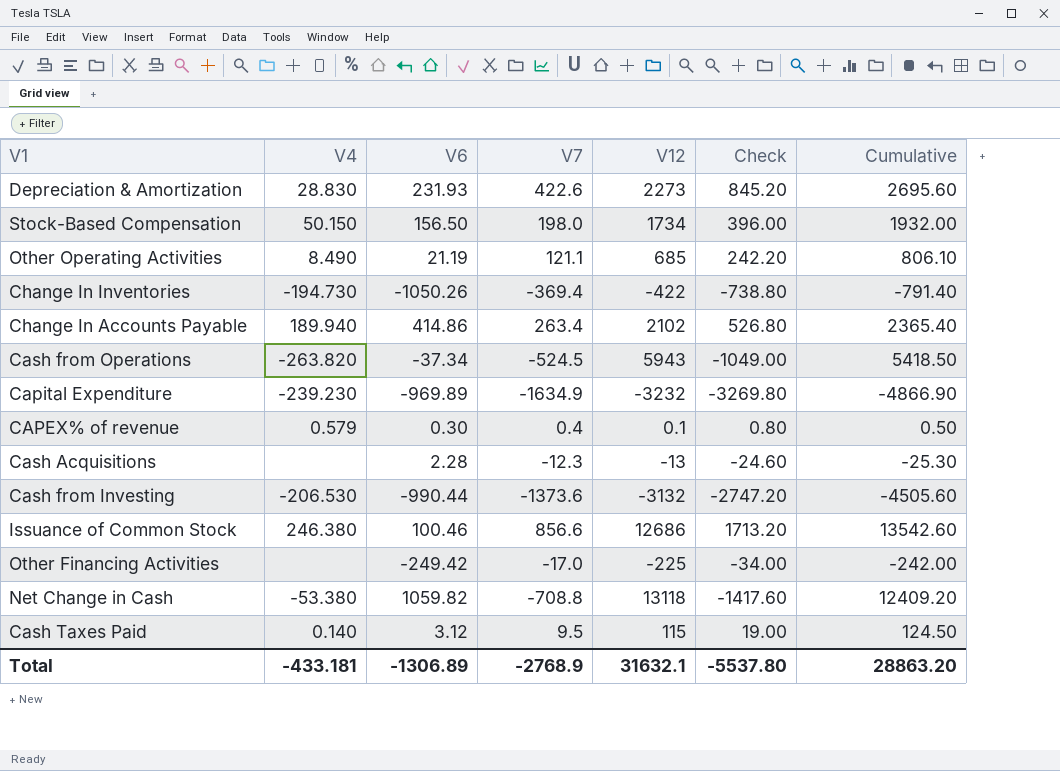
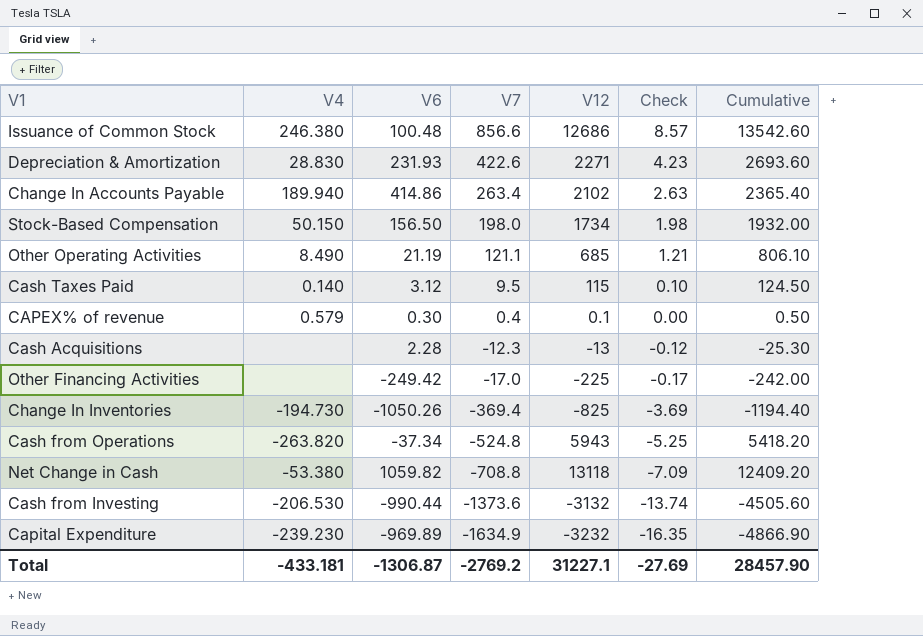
row order: none -> V7 descending
column Check | formula: [V7] * 2 -> [V7] * 0.01
Issuance of Common Stock | V6: 100.46 -> 100.48
Depreciation & Amortization | V12: 2273 -> 2271
Depreciation & Amortization | Cumulative: 2695.60 -> 2693.60
Change In Inventories | V12: -422 -> -825
Change In Inventories | Cumulative: -791.40 -> -1194.40
Cash from Operations | V7: -524.5 -> -524.8
Cash from Operations | Cumulative: 5418.50 -> 5418.20
Total | V6: -1306.89 -> -1306.87
Total | V7: -2768.9 -> -2769.2
Total | V12: 31632.1 -> 31227.1
Total | Check: -5537.80 -> -27.69
Total | Cumulative: 28863.20 -> 28457.90

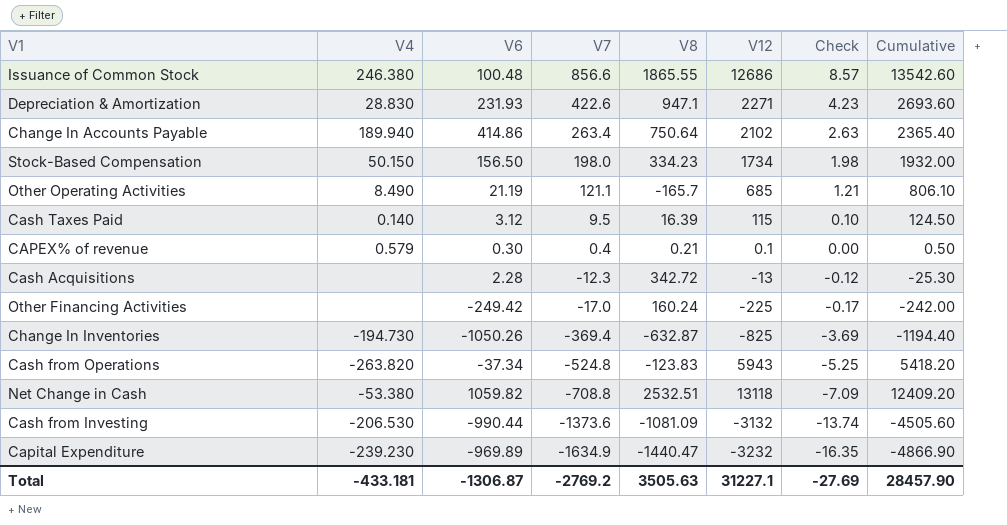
column V8 | position: none -> 5

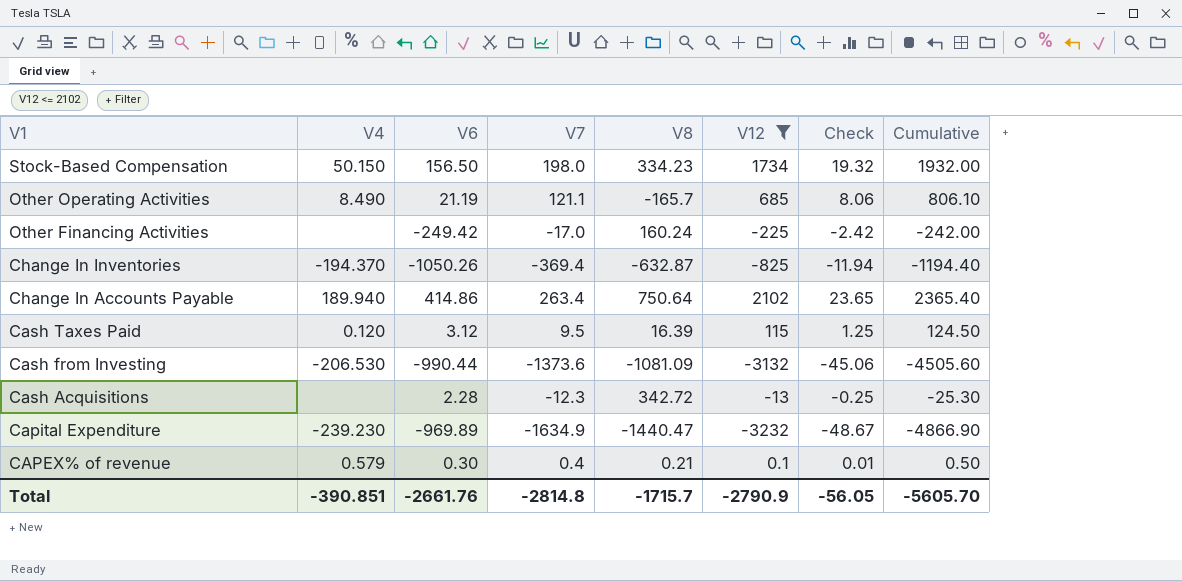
filter: none -> V12 <= 2102
row order: V7 descending -> V1 descending
column Check | formula: [V7] * 0.01 -> [Cumulative] * 0.01
Change In Inventories | V4: -194.730 -> -194.370
Cash Taxes Paid | V4: 0.140 -> 0.120
Total | V4: -433.181 -> -390.851
Total | V6: -1306.87 -> -2661.76
Total | V7: -2769.2 -> -2814.8
Total | V8: 3505.63 -> -1715.7
Total | V12: 31227.1 -> -2790.9
Total | Check: -27.69 -> -56.05
Total | Cumulative: 28457.90 -> -5605.70

